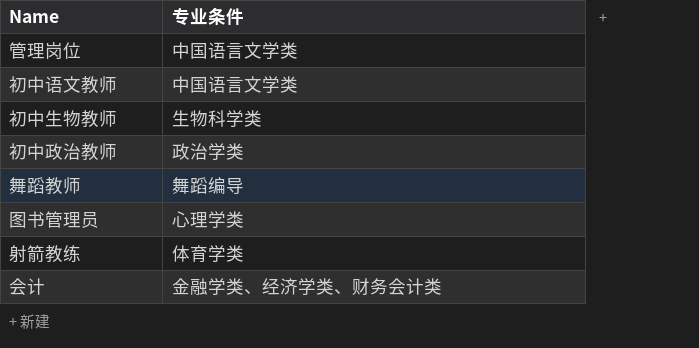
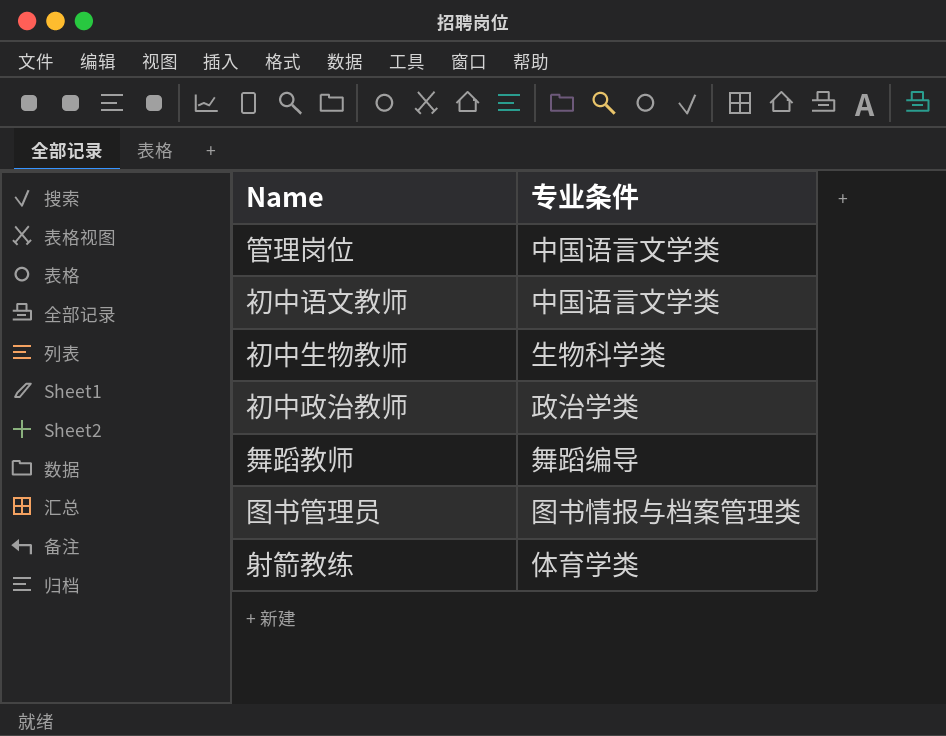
row 会计: 金融学类、经济学类、财务会计类 -> none
图书管理员 | 专业条件: 心理学类 -> 图书情报与档案管理类

